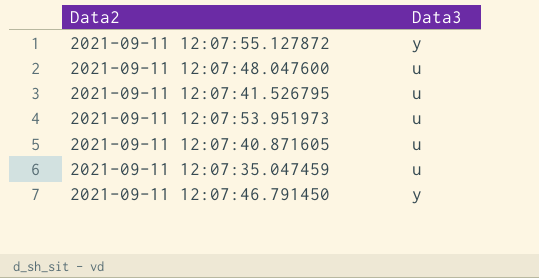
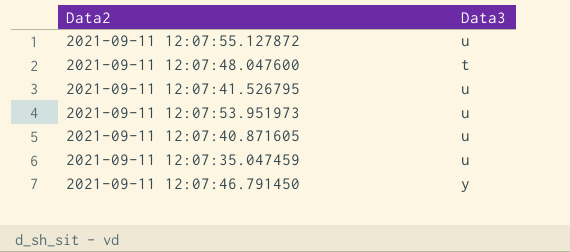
2021-09-11 12:07:55.127872 | Data3: y -> u
2021-09-11 12:07:48.047600 | Data3: u -> t

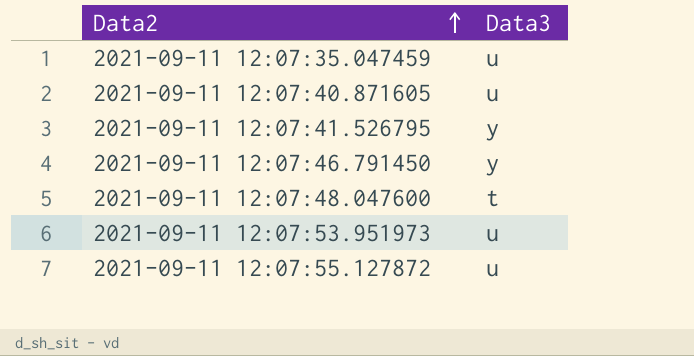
row order: none -> Data2 ascending
2021-09-11 12:07:41.526795 | Data3: u -> y

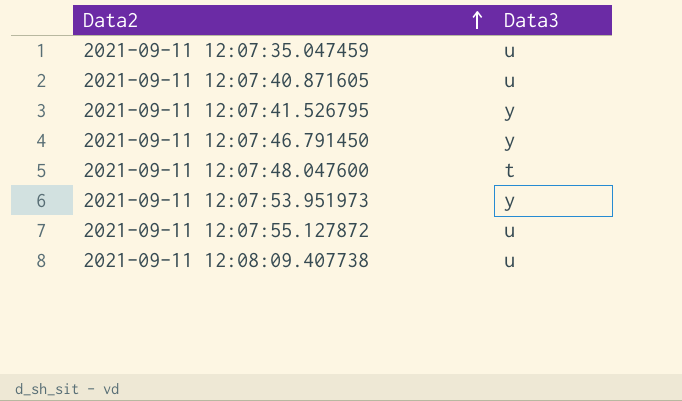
2021-09-11 12:07:53.951973 | Data3: u -> y
row 2021-09-11 12:08:09.407738: none -> u

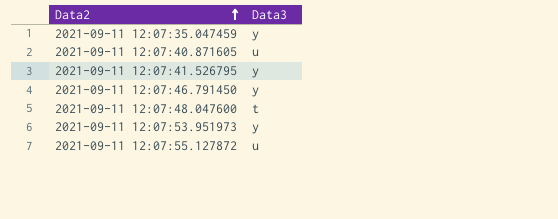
row 2021-09-11 12:08:09.407738: u -> none
2021-09-11 12:07:35.047459 | Data3: u -> y

